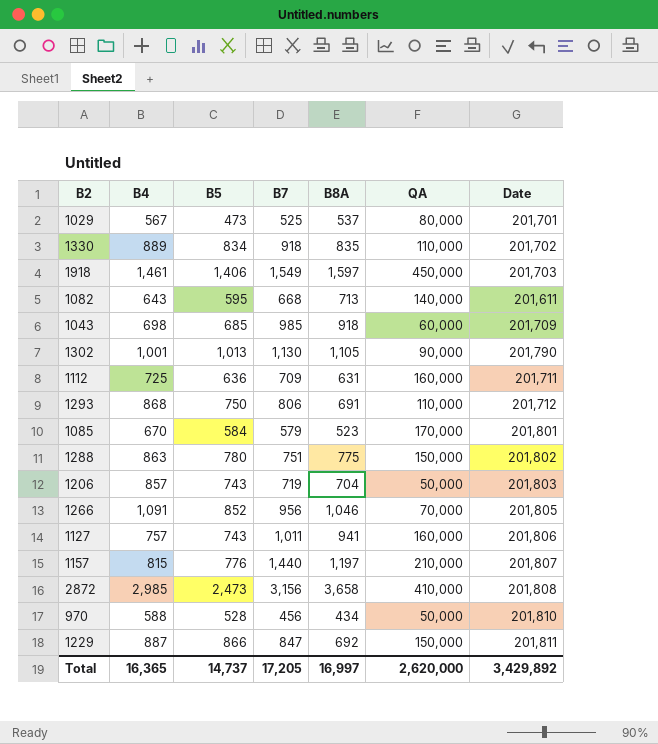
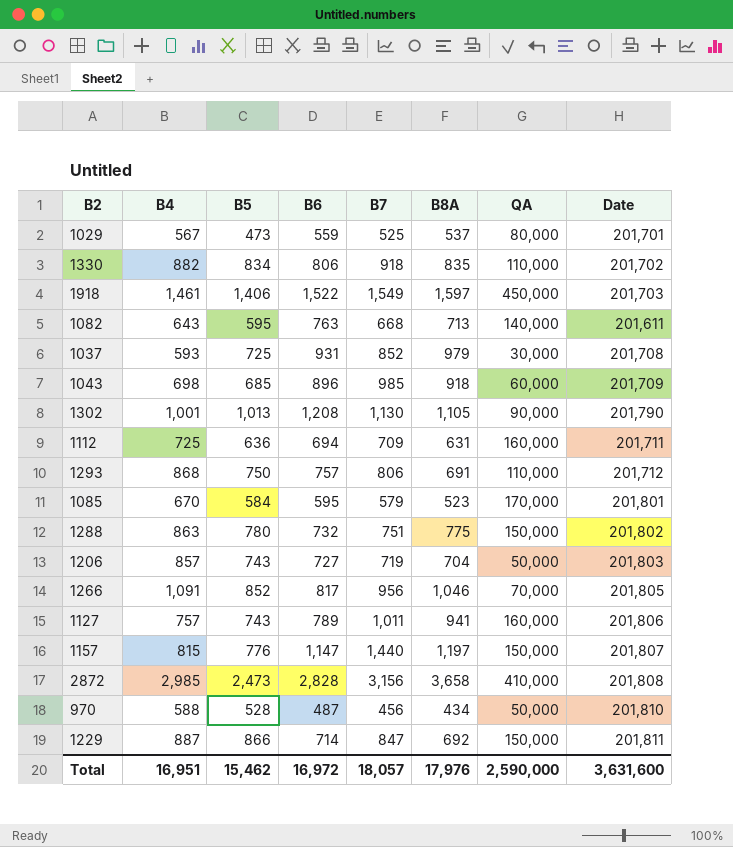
column B6 | position: none -> 4
1330 | B4: 889 -> 882
row 1037: none -> 593 | 725 | 931 | 852 | 979 | 30,000 | 201,708
1157 | QA: 210,000 -> 150,000
Total | B4: 16,365 -> 16,951
Total | B5: 14,737 -> 15,462
Total | B7: 17,205 -> 18,057
Total | B8A: 16,997 -> 17,976
Total | QA: 2,620,000 -> 2,590,000
Total | Date: 3,429,892 -> 3,631,600

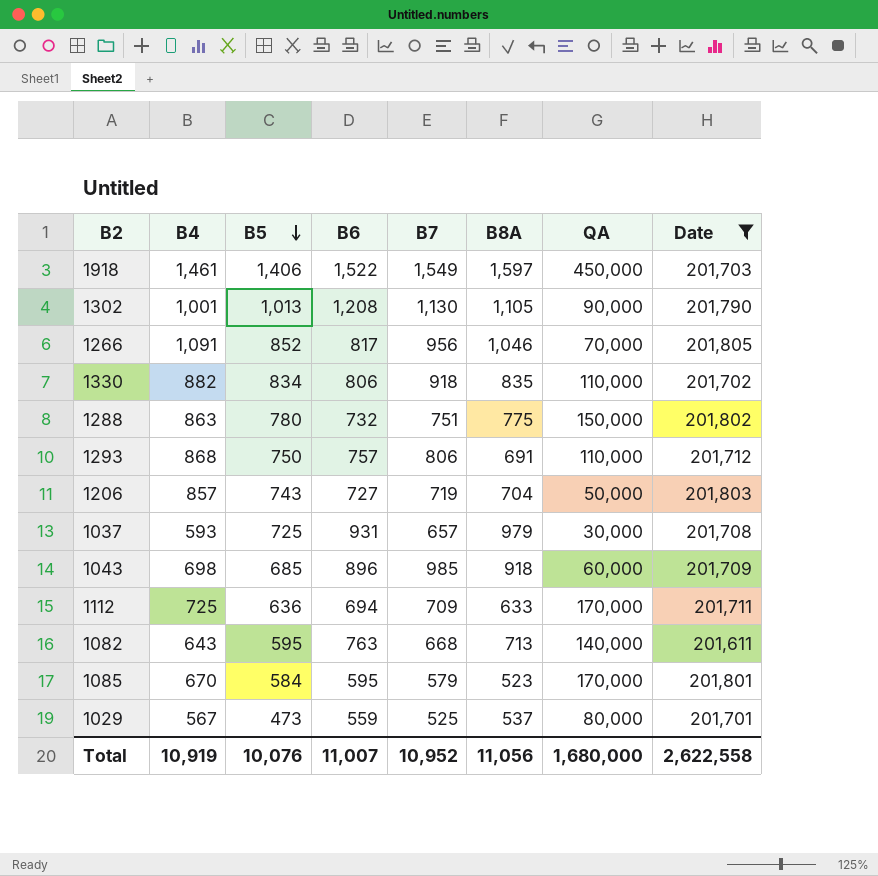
filter: none -> Date <= 201,805
row order: none -> B5 descending
1037 | B7: 852 -> 657
1112 | B8A: 631 -> 633
1112 | QA: 160,000 -> 170,000
Total | B4: 16,951 -> 10,919
Total | B5: 15,462 -> 10,076
Total | B6: 16,972 -> 11,007
Total | B7: 18,057 -> 10,952
Total | B8A: 17,976 -> 11,056
Total | QA: 2,590,000 -> 1,680,000
Total | Date: 3,631,600 -> 2,622,558

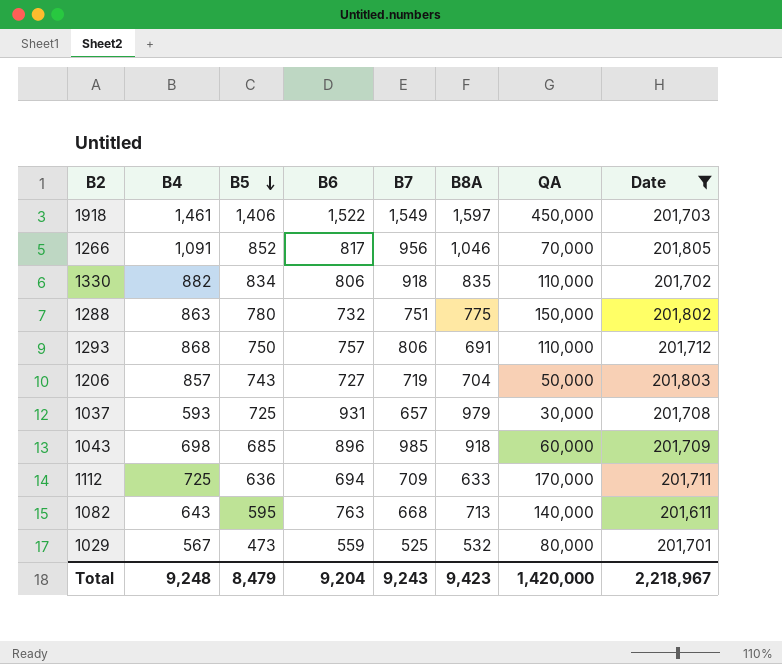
row 1302: 1,001 | 1,013 | 1,208 | 1,130 | 1,105 | 90,000 | 201,790 -> none
row 1085: 670 | 584 | 595 | 579 | 523 | 170,000 | 201,801 -> none
1029 | B8A: 537 -> 532
Total | B4: 10,919 -> 9,248
Total | B5: 10,076 -> 8,479
Total | B6: 11,007 -> 9,204
Total | B7: 10,952 -> 9,243
Total | B8A: 11,056 -> 9,423
Total | QA: 1,680,000 -> 1,420,000
Total | Date: 2,622,558 -> 2,218,967

